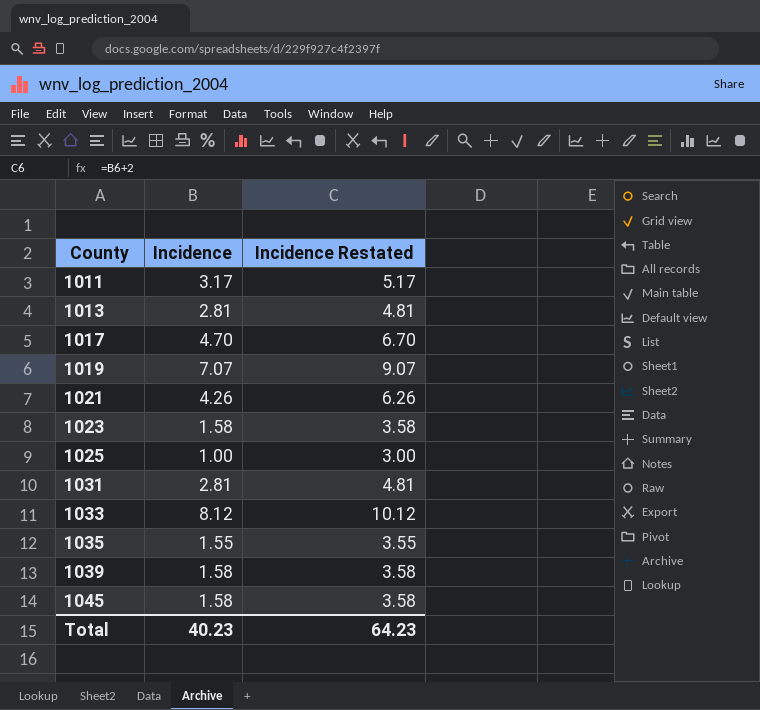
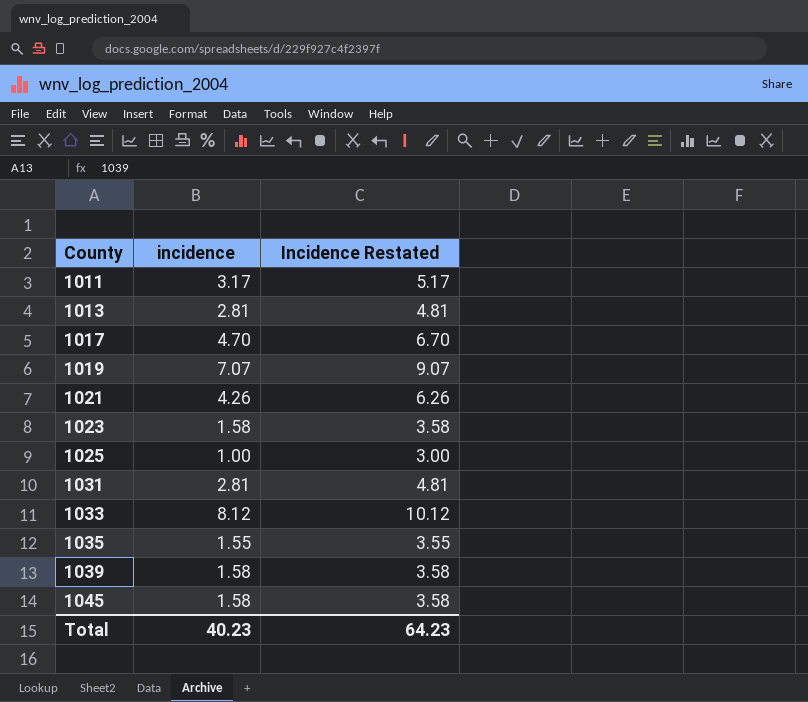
column name: Incidence -> incidence

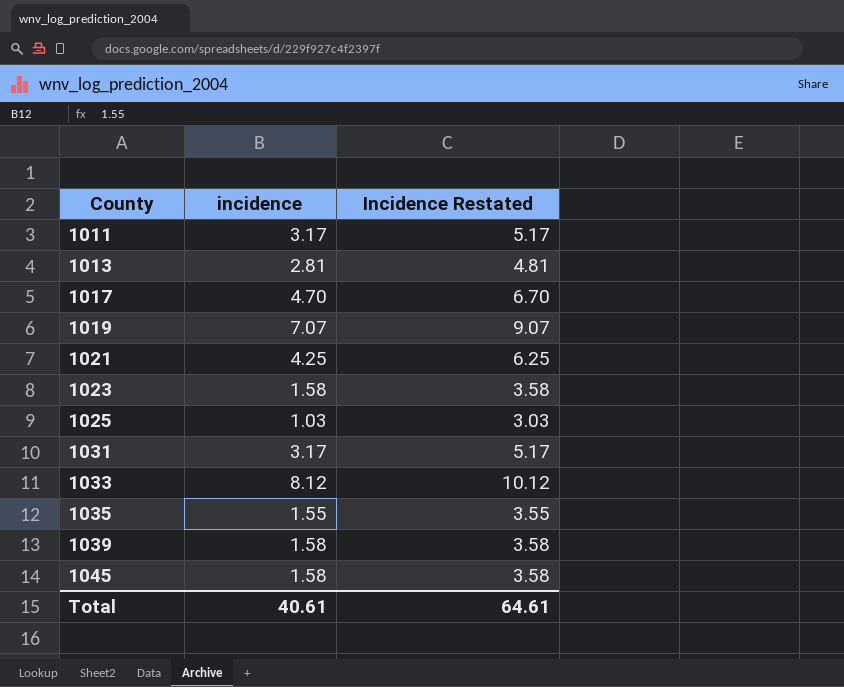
1021 | incidence: 4.26 -> 4.25
1021 | Incidence Restated: 6.26 -> 6.25
1025 | incidence: 1.00 -> 1.03
1025 | Incidence Restated: 3.00 -> 3.03
1031 | incidence: 2.81 -> 3.17
1031 | Incidence Restated: 4.81 -> 5.17
Total | incidence: 40.23 -> 40.61
Total | Incidence Restated: 64.23 -> 64.61

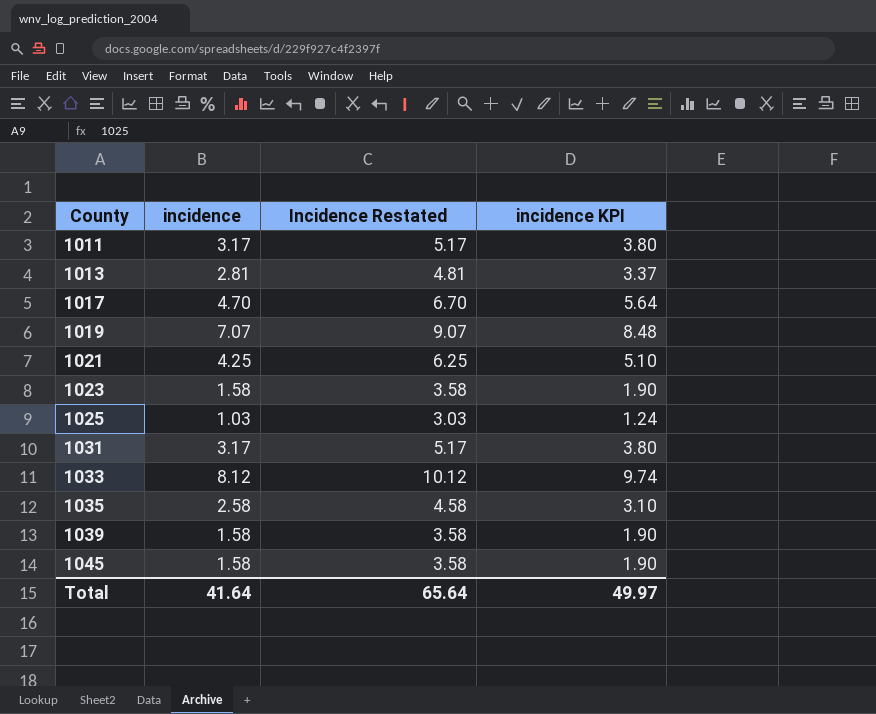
column incidence KPI | formula: none -> [incidence] * 1.2
1035 | incidence: 1.55 -> 2.58
1035 | Incidence Restated: 3.55 -> 4.58
Total | incidence: 40.61 -> 41.64
Total | Incidence Restated: 64.61 -> 65.64

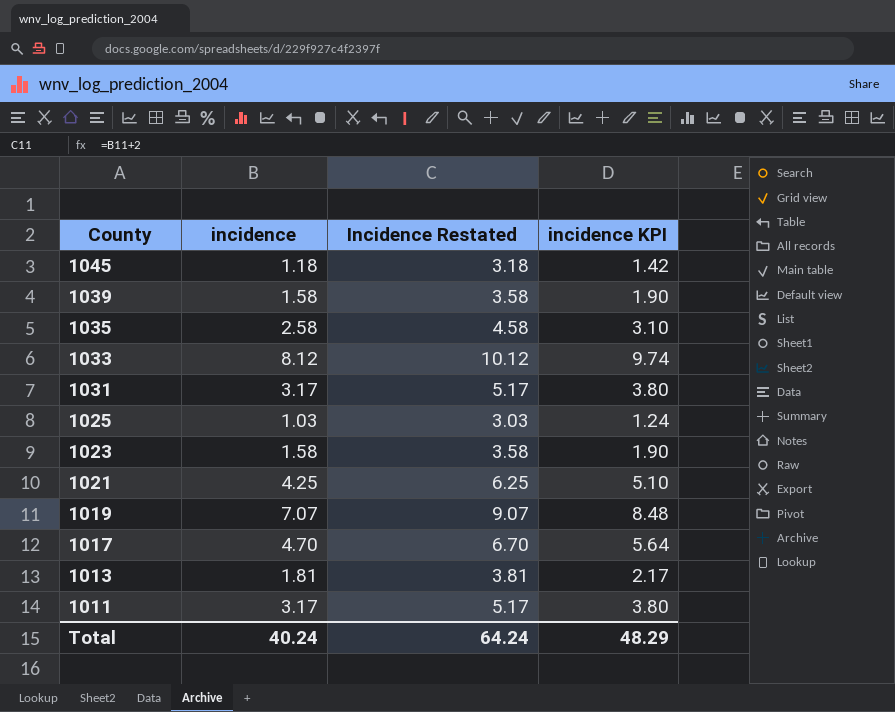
row order: County ascending -> County descending
1045 | incidence: 1.58 -> 1.18
1045 | Incidence Restated: 3.58 -> 3.18
1045 | incidence KPI: 1.90 -> 1.42
1013 | incidence: 2.81 -> 1.81
1013 | Incidence Restated: 4.81 -> 3.81
1013 | incidence KPI: 3.37 -> 2.17
Total | incidence: 41.64 -> 40.24
Total | Incidence Restated: 65.64 -> 64.24
Total | incidence KPI: 49.97 -> 48.29

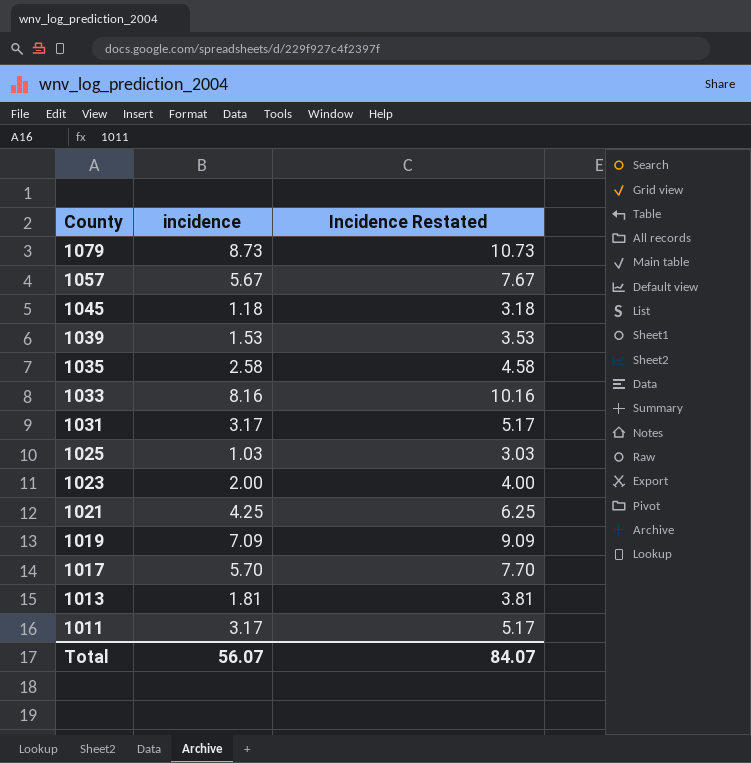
column incidence KPI | formula: [incidence] * 1.2 -> none
row 1079: none -> 8.73 | 10.73
row 1057: none -> 5.67 | 7.67
1039 | incidence: 1.58 -> 1.53
1039 | Incidence Restated: 3.58 -> 3.53
1033 | incidence: 8.12 -> 8.16
1033 | Incidence Restated: 10.12 -> 10.16
1023 | incidence: 1.58 -> 2.00
1023 | Incidence Restated: 3.58 -> 4.00
1019 | incidence: 7.07 -> 7.09
1019 | Incidence Restated: 9.07 -> 9.09
1017 | incidence: 4.70 -> 5.70
1017 | Incidence Restated: 6.70 -> 7.70
Total | incidence: 40.24 -> 56.07
Total | Incidence Restated: 64.24 -> 84.07

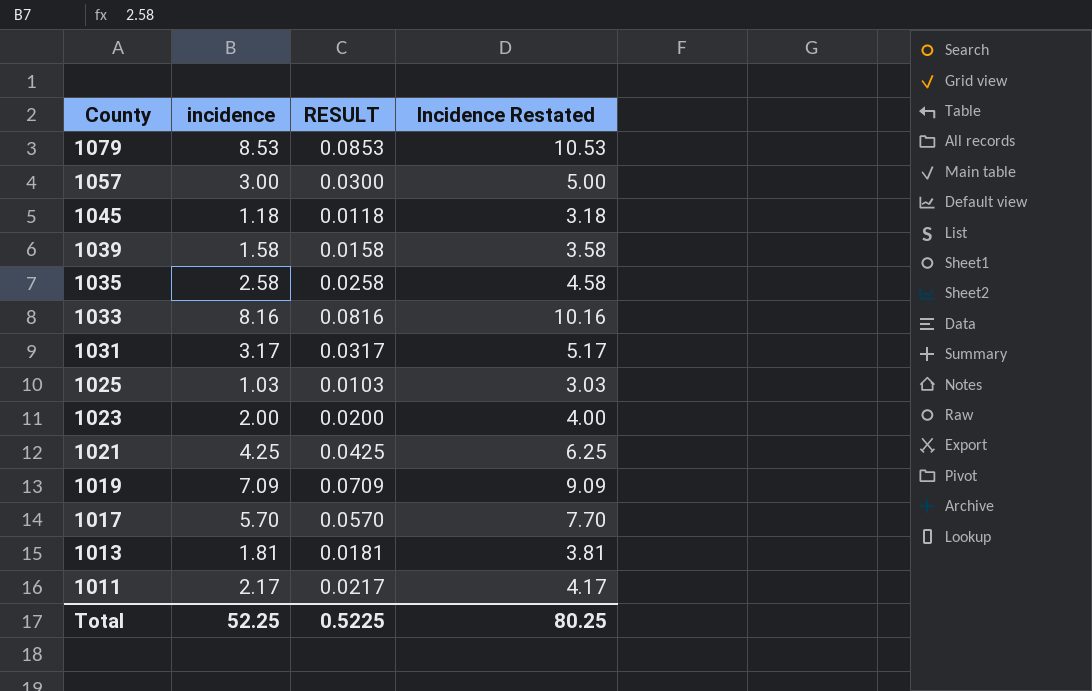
column RESULT | formula: none -> [incidence] * 0.01
1079 | incidence: 8.73 -> 8.53
1079 | Incidence Restated: 10.73 -> 10.53
1057 | incidence: 5.67 -> 3.00
1057 | Incidence Restated: 7.67 -> 5.00
1039 | incidence: 1.53 -> 1.58
1039 | Incidence Restated: 3.53 -> 3.58
1011 | incidence: 3.17 -> 2.17
1011 | Incidence Restated: 5.17 -> 4.17
Total | incidence: 56.07 -> 52.25
Total | Incidence Restated: 84.07 -> 80.25

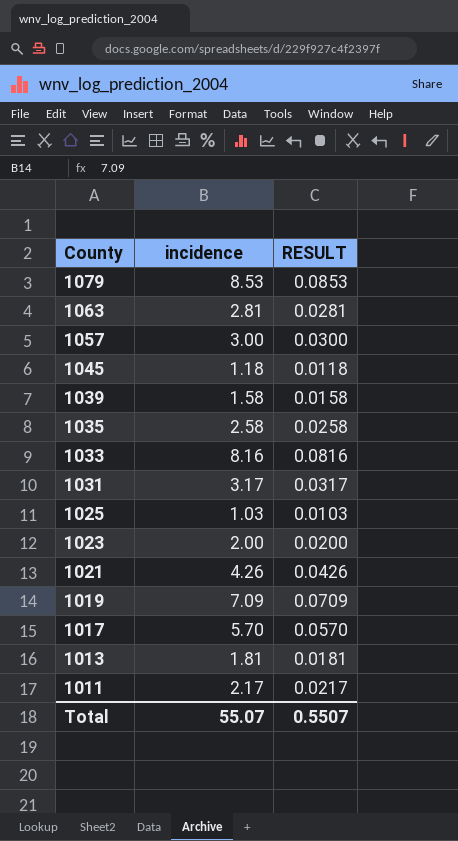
column Incidence Restated | formula: [incidence] + 2 -> none
row 1063: none -> 2.81 | 0.0281
1021 | incidence: 4.25 -> 4.26
1021 | RESULT: 0.0425 -> 0.0426
Total | incidence: 52.25 -> 55.07
Total | RESULT: 0.5225 -> 0.5507

